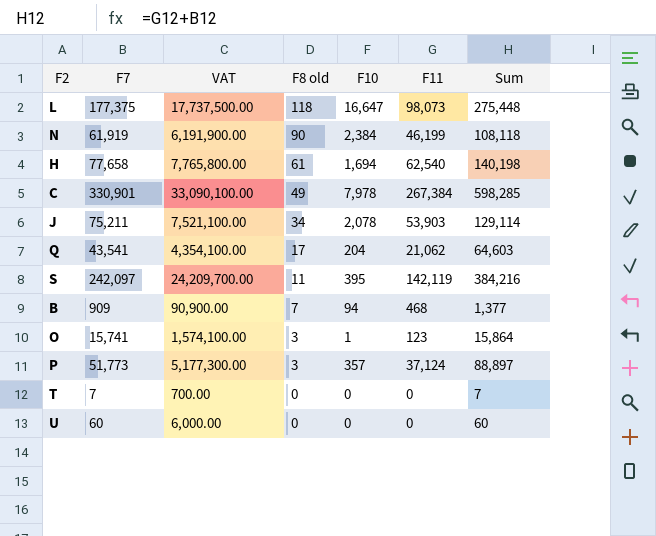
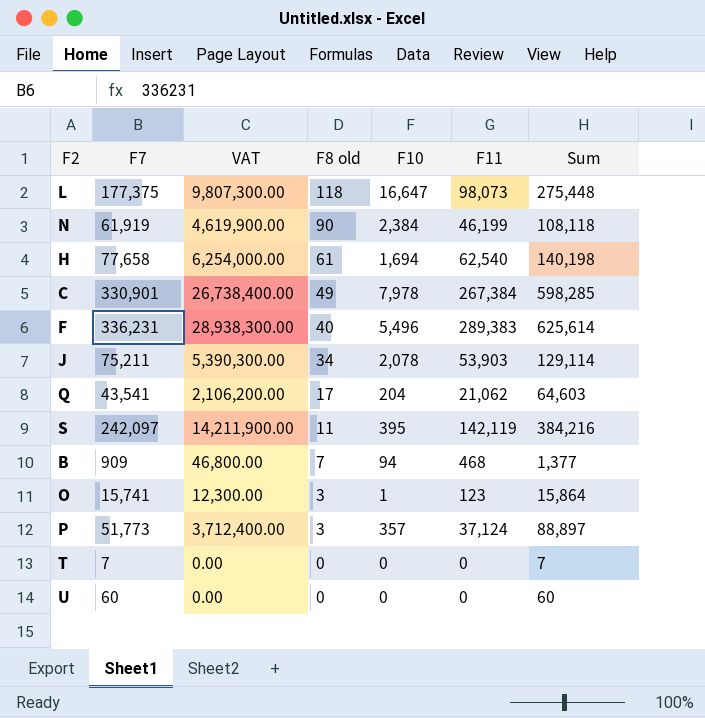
column VAT | formula: [F7] * 100 -> [F11] * 100
row F: none -> 336,231 | 28,938,300.00 | 40 | 5,496 | 289,383 | 625,614

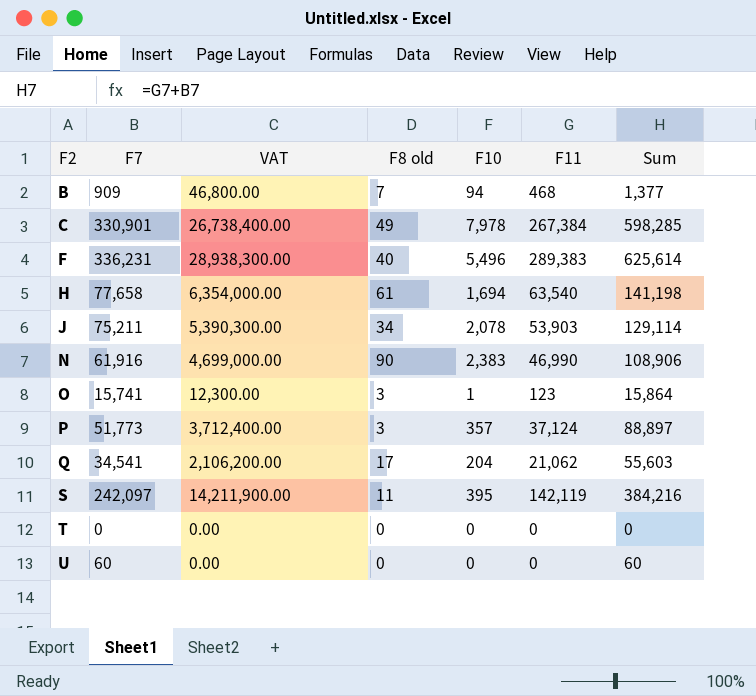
row order: F8 old descending -> F2 ascending
row L: 177,375 | 9,807,300.00 | 118 | 16,647 | 98,073 | 275,448 -> none
H | VAT: 6,254,000.00 -> 6,354,000.00
H | F11: 62,540 -> 63,540
H | Sum: 140,198 -> 141,198
N | F7: 61,919 -> 61,916
N | VAT: 4,619,900.00 -> 4,699,000.00
N | F10: 2,384 -> 2,383
N | F11: 46,199 -> 46,990
N | Sum: 108,118 -> 108,906
Q | F7: 43,541 -> 34,541
Q | Sum: 64,603 -> 55,603
T | F7: 7 -> 0
T | Sum: 7 -> 0

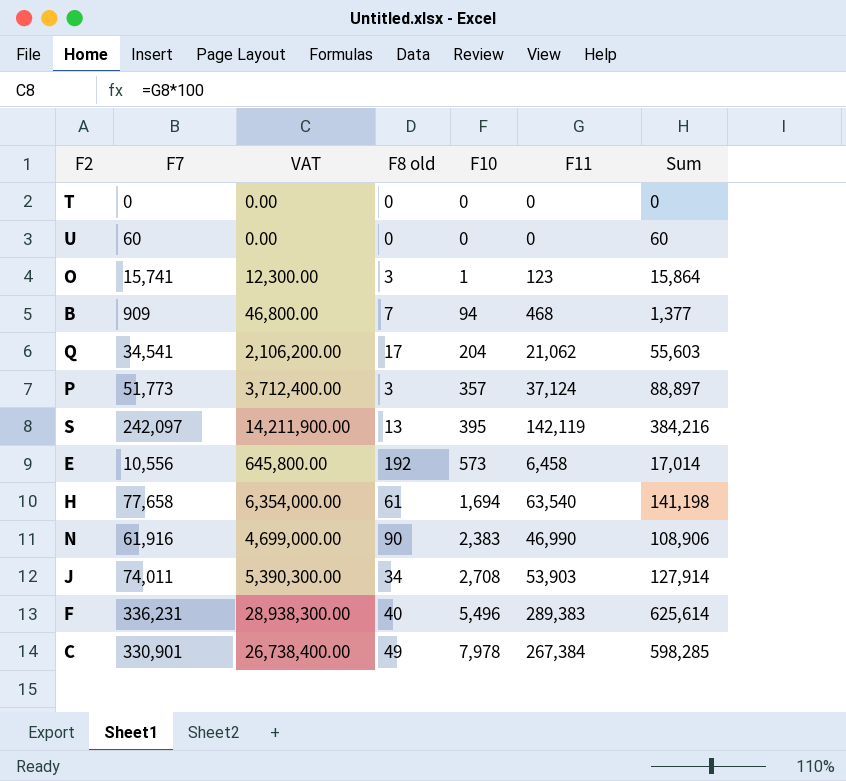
row order: F2 ascending -> F10 ascending
S | F8 old: 11 -> 13
row E: none -> 10,556 | 645,800.00 | 192 | 573 | 6,458 | 17,014
J | F7: 75,211 -> 74,011
J | F10: 2,078 -> 2,708
J | Sum: 129,114 -> 127,914

